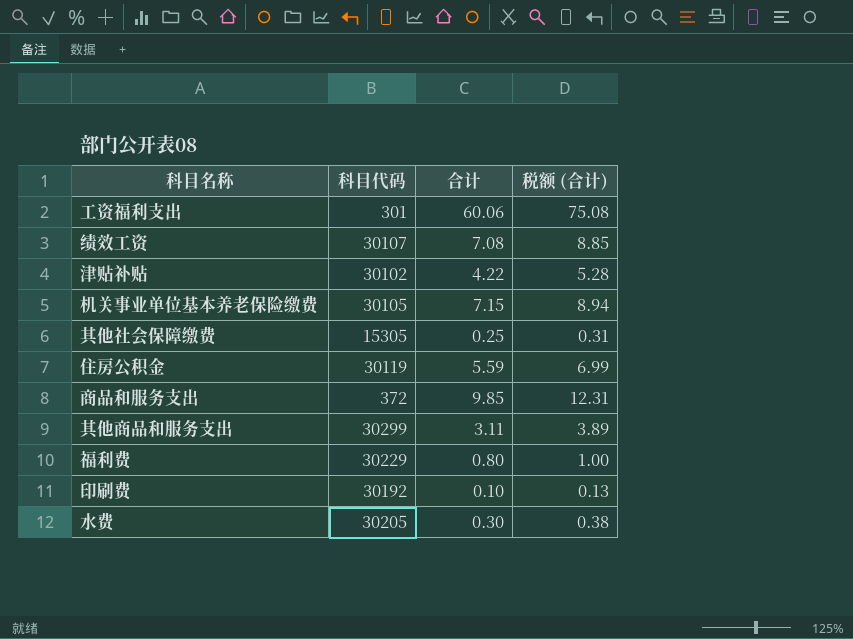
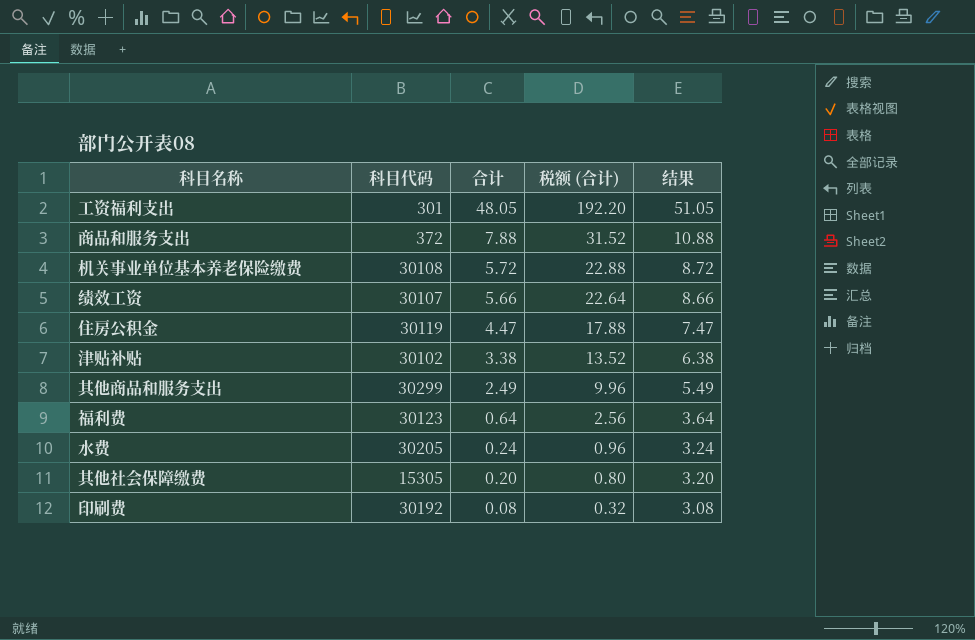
row order: none -> 合计 descending
column 税额 (合计) | formula: [合计] * 1.25 -> [合计] * 4
column 结果 | formula: none -> [合计] + 3
工资福利支出 | 合计: 60.06 -> 48.05
商品和服务支出 | 合计: 9.85 -> 7.88
机关事业单位基本养老保险缴费 | 科目代码: 30105 -> 30108
机关事业单位基本养老保险缴费 | 合计: 7.15 -> 5.72
绩效工资 | 合计: 7.08 -> 5.66
住房公积金 | 合计: 5.59 -> 4.47
津贴补贴 | 合计: 4.22 -> 3.38
其他商品和服务支出 | 合计: 3.11 -> 2.49
福利费 | 科目代码: 30229 -> 30123
福利费 | 合计: 0.80 -> 0.64
水费 | 合计: 0.30 -> 0.24
其他社会保障缴费 | 合计: 0.25 -> 0.20
印刷费 | 合计: 0.10 -> 0.08

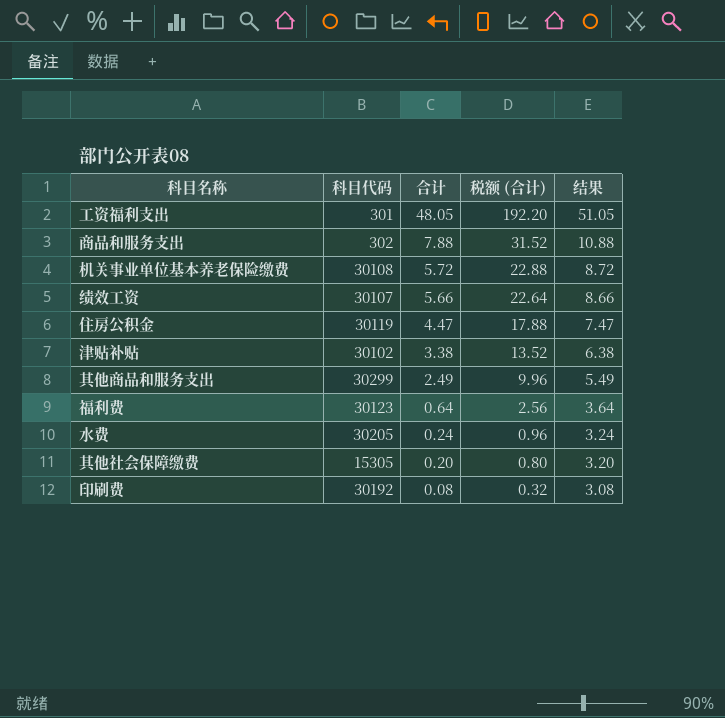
商品和服务支出 | 科目代码: 372 -> 302

